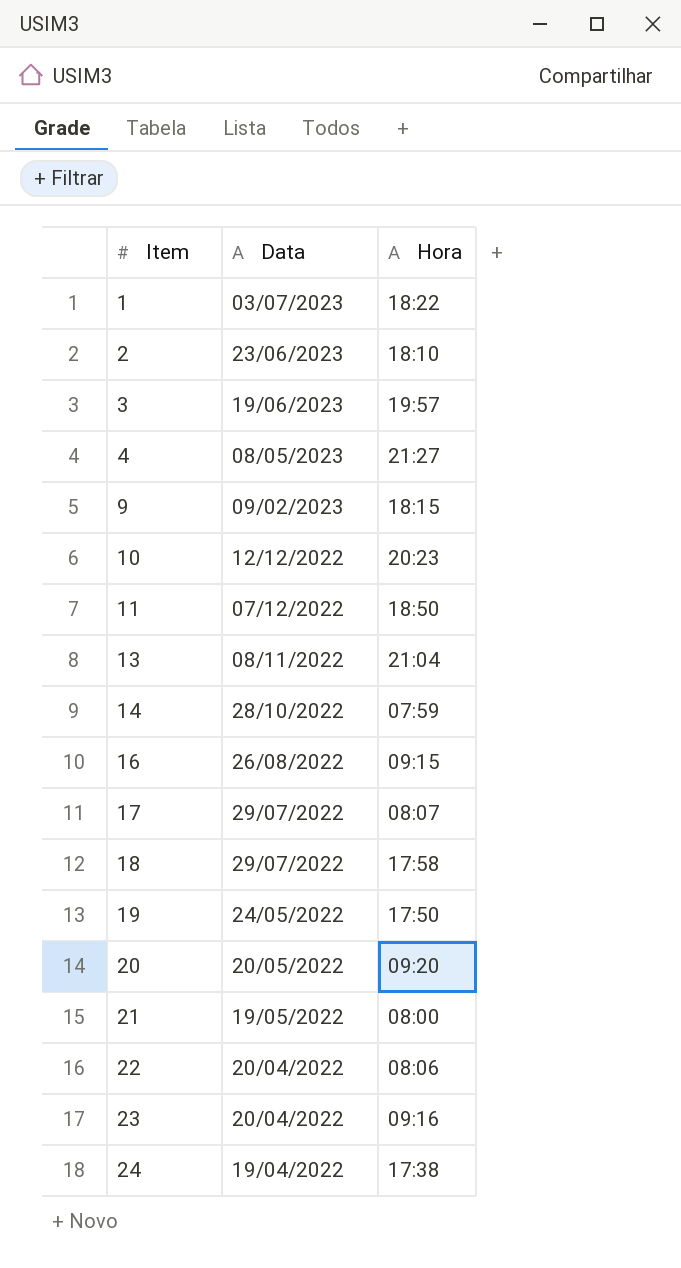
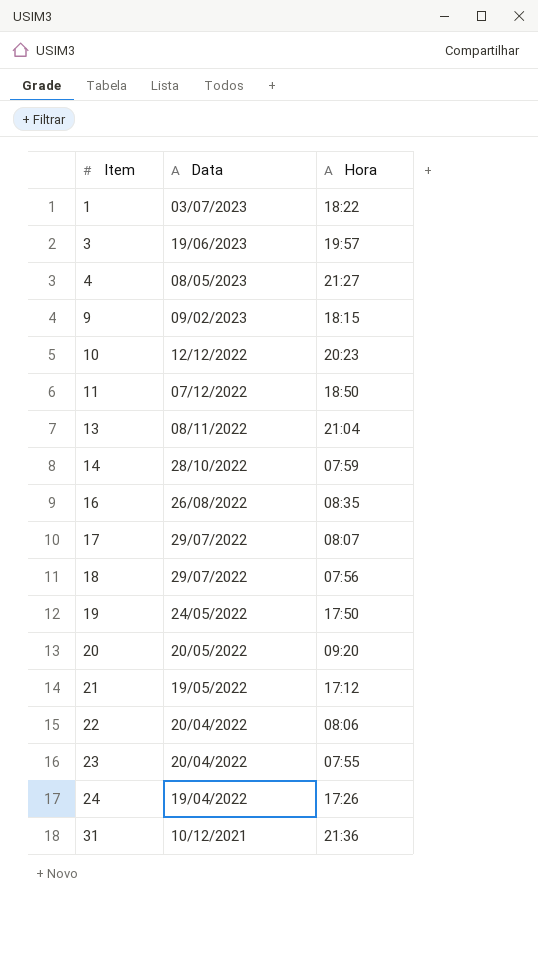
row 2: 23/06/2023 | 18:10 -> none
16 | Hora: 09:15 -> 08:35
18 | Hora: 17:58 -> 07:56
21 | Hora: 08:00 -> 17:12
23 | Hora: 09:16 -> 07:55
24 | Hora: 17:38 -> 17:26
row 31: none -> 10/12/2021 | 21:36

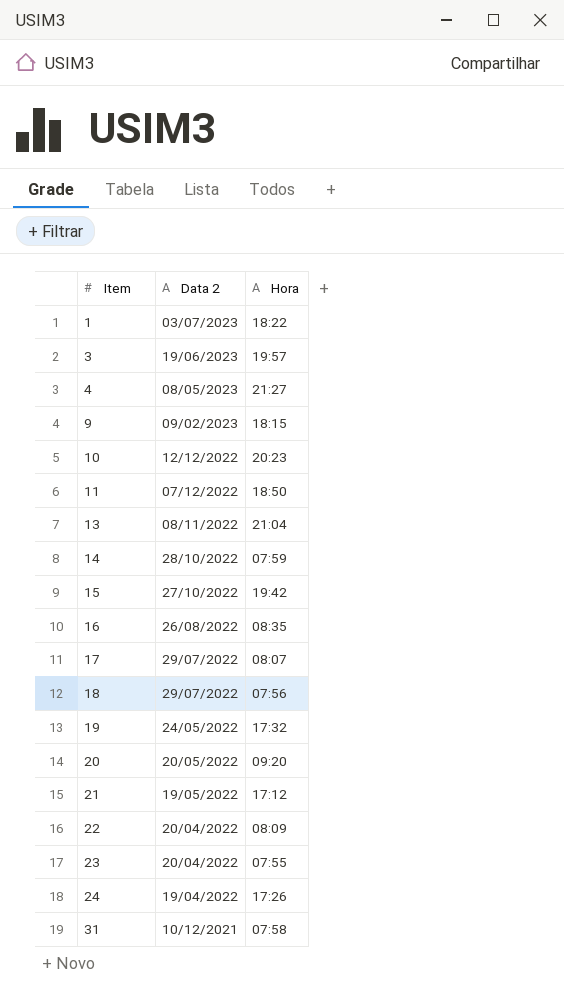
column name: Data -> Data 2
row 15: none -> 27/10/2022 | 19:42
19 | Hora: 17:50 -> 17:32
22 | Hora: 08:06 -> 08:09
31 | Hora: 21:36 -> 07:58

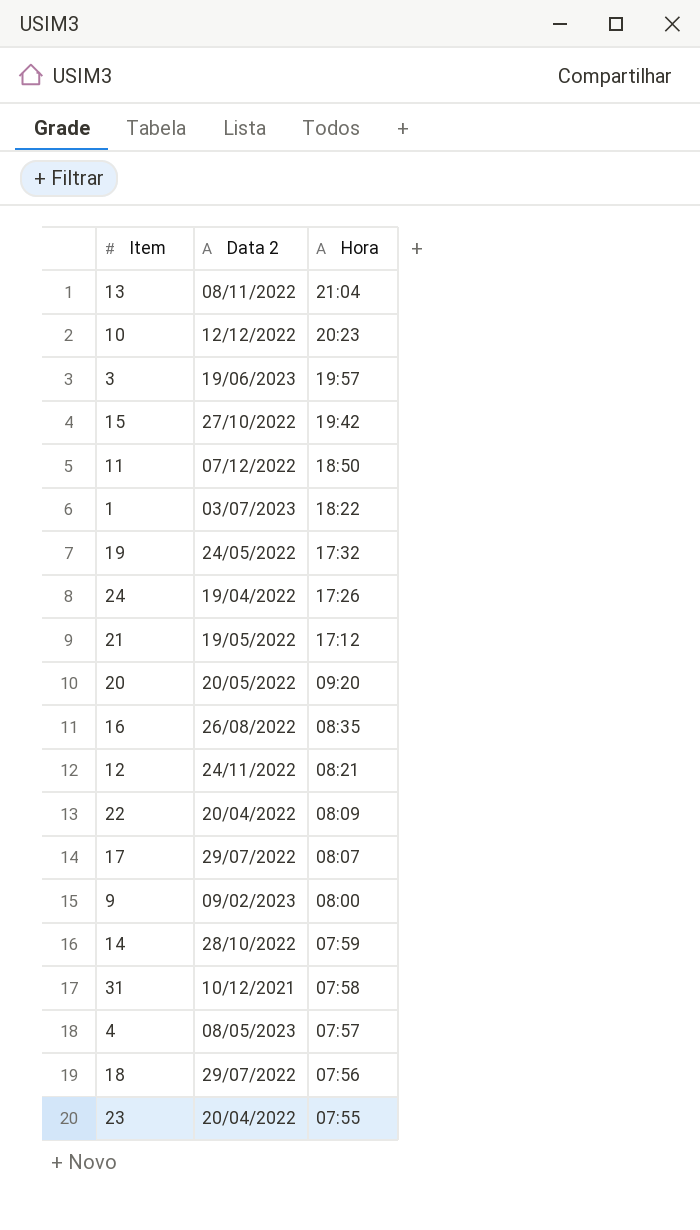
row order: Item ascending -> Hora descending
row 12: none -> 24/11/2022 | 08:21
9 | Hora: 18:15 -> 08:00
4 | Hora: 21:27 -> 07:57

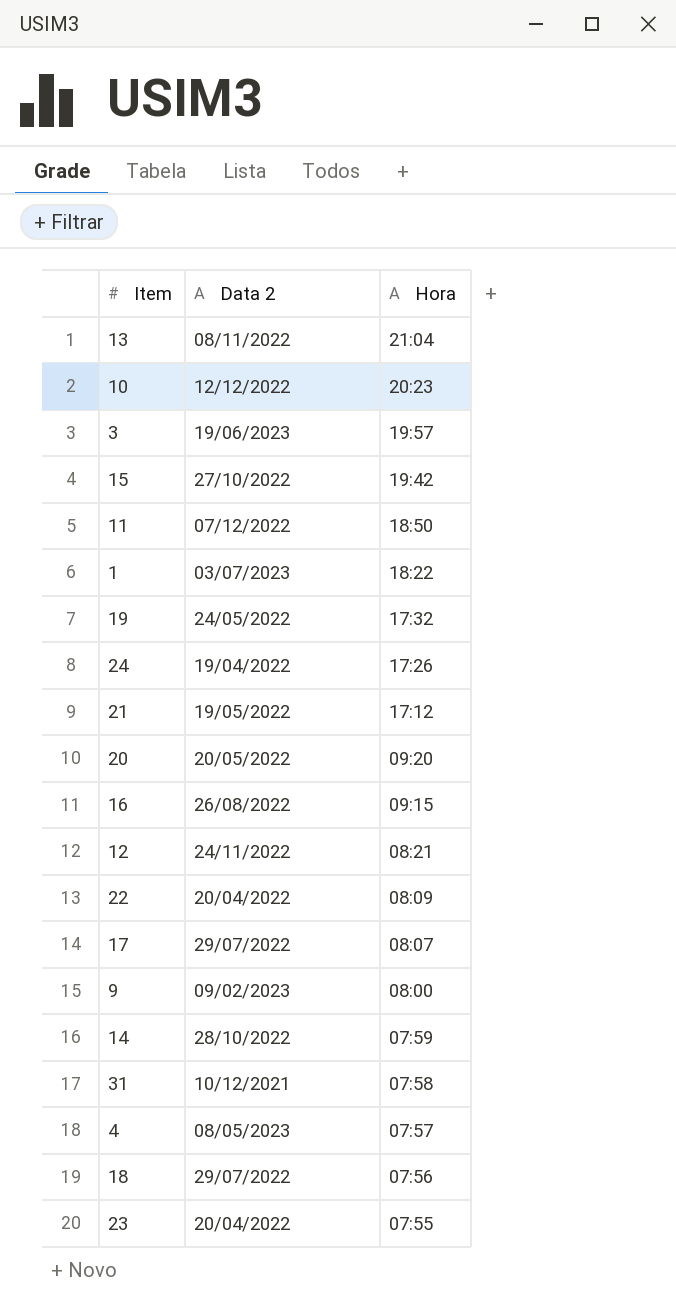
16 | Hora: 08:35 -> 09:15

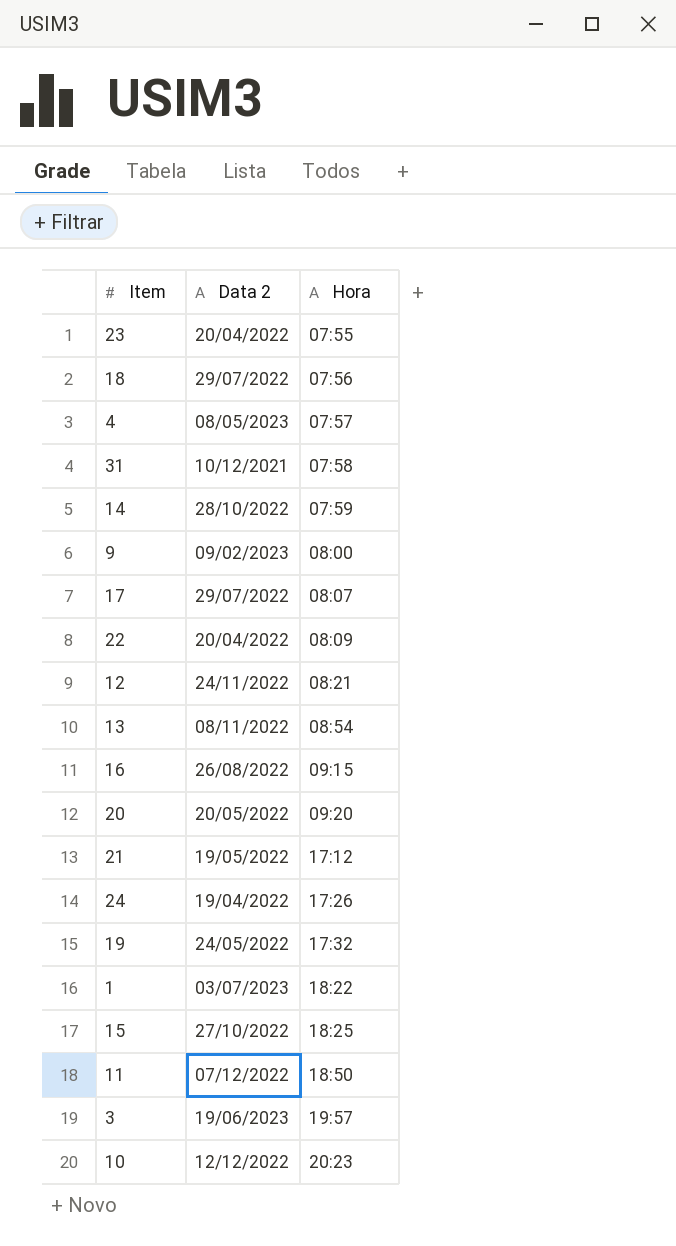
row order: Hora descending -> Hora ascending
13 | Hora: 21:04 -> 08:54
15 | Hora: 19:42 -> 18:25

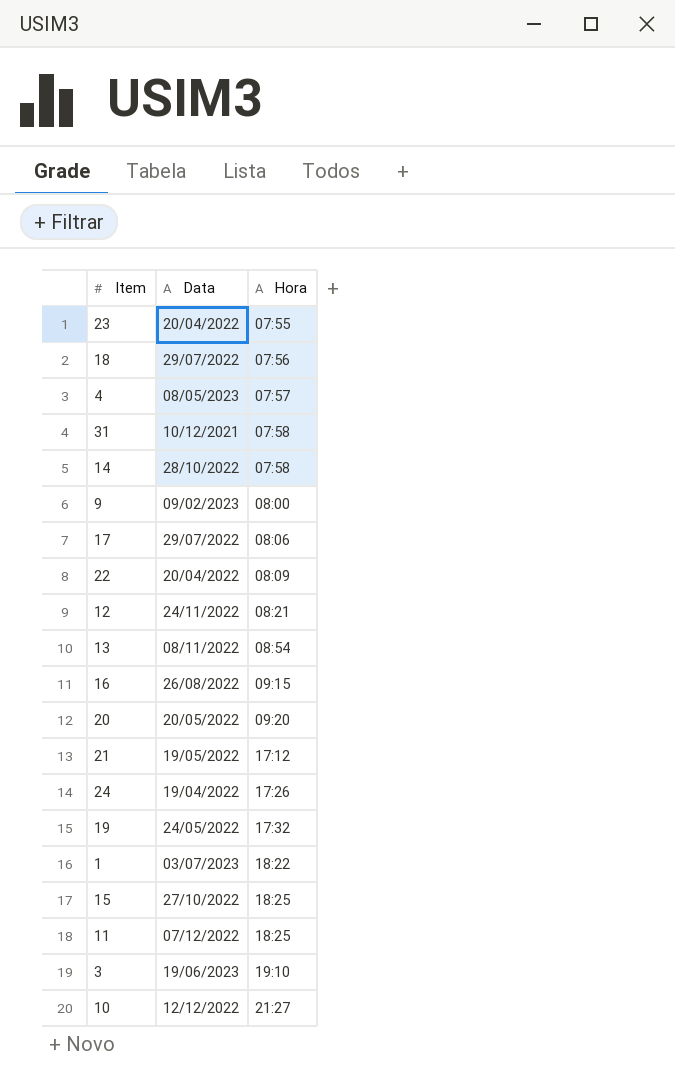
column name: Data 2 -> Data
14 | Hora: 07:59 -> 07:58
17 | Hora: 08:07 -> 08:06
11 | Hora: 18:50 -> 18:25
3 | Hora: 19:57 -> 19:10
10 | Hora: 20:23 -> 21:27

